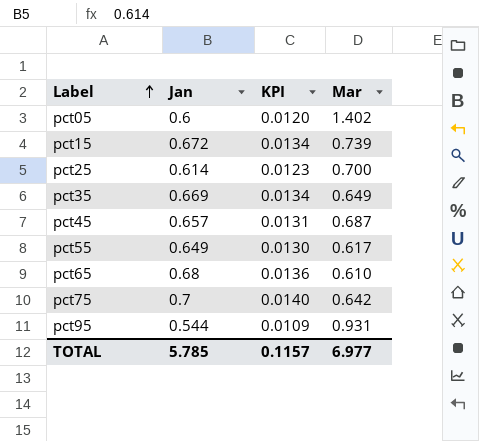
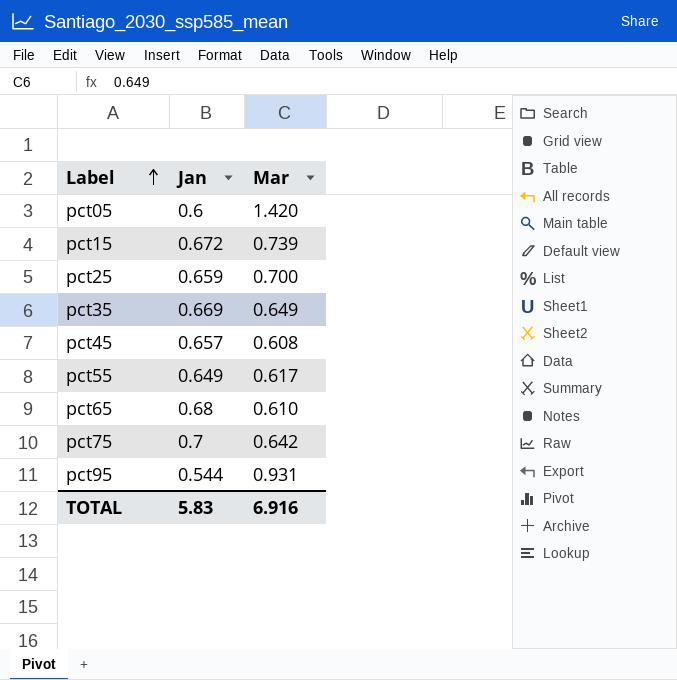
column KPI | formula: [Jan] * 0.02 -> none
pct05 | Mar: 1.402 -> 1.420
pct25 | Jan: 0.614 -> 0.659
pct45 | Mar: 0.687 -> 0.608
TOTAL | Jan: 5.785 -> 5.83
TOTAL | Mar: 6.977 -> 6.916

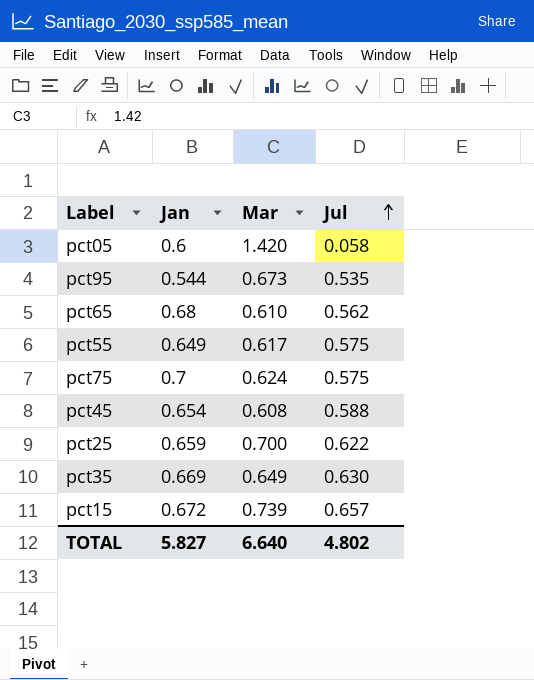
row order: Label ascending -> Jul ascending
column Jul | position: none -> 4
pct95 | Mar: 0.931 -> 0.673
pct75 | Mar: 0.642 -> 0.624
pct45 | Jan: 0.657 -> 0.654
TOTAL | Jan: 5.83 -> 5.827
TOTAL | Mar: 6.916 -> 6.640

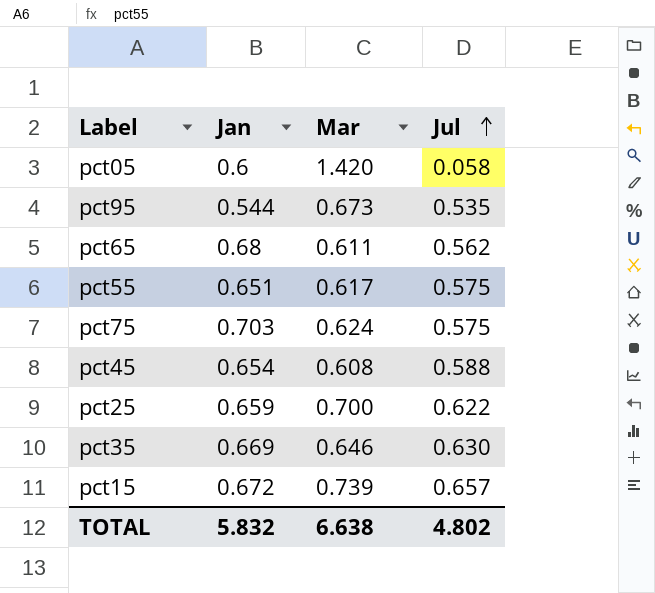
pct65 | Mar: 0.610 -> 0.611
pct55 | Jan: 0.649 -> 0.651
pct75 | Jan: 0.7 -> 0.703
pct35 | Mar: 0.649 -> 0.646
TOTAL | Jan: 5.827 -> 5.832
TOTAL | Mar: 6.640 -> 6.638

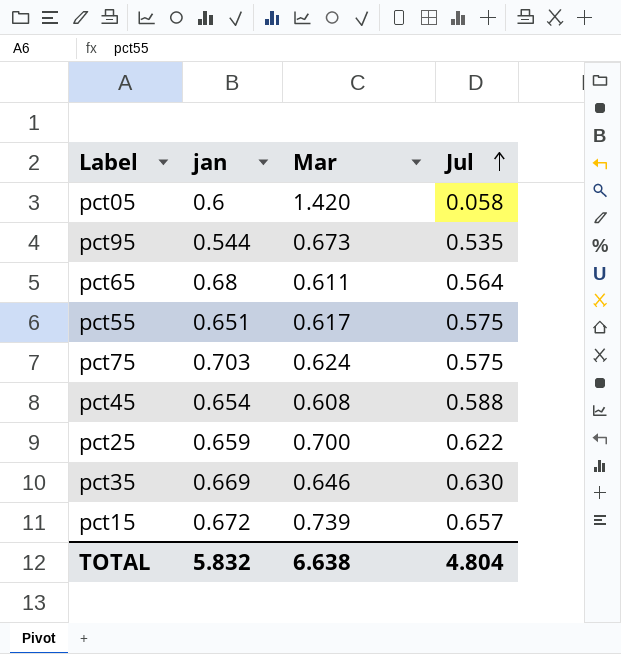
column name: Jan -> jan
pct65 | Jul: 0.562 -> 0.564
TOTAL | Jul: 4.802 -> 4.804

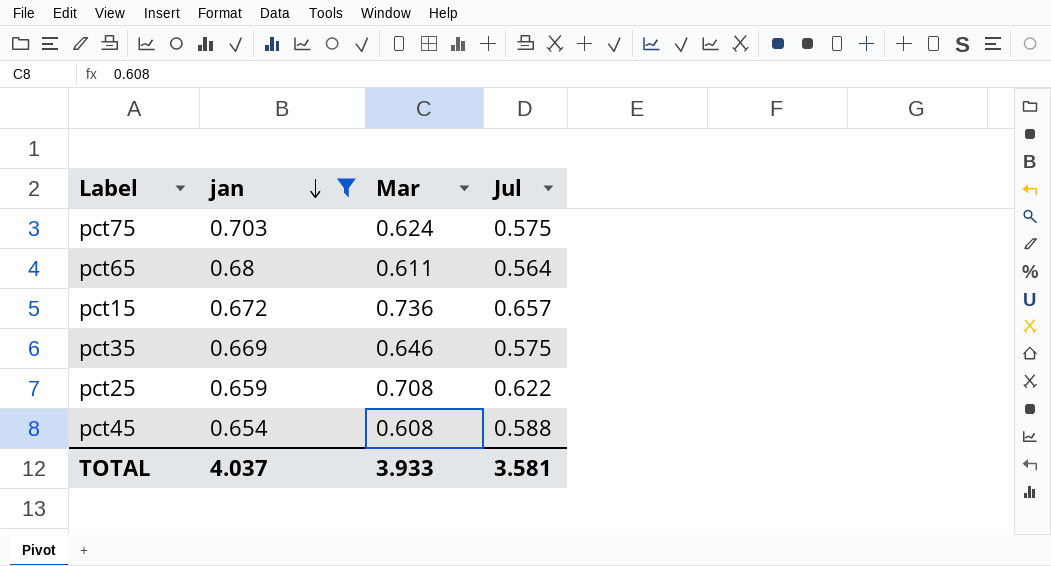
filter: none -> jan >= 0.654
row order: Jul ascending -> jan descending
pct15 | Mar: 0.739 -> 0.736
pct35 | Jul: 0.630 -> 0.575
pct25 | Mar: 0.700 -> 0.708
TOTAL | jan: 5.832 -> 4.037
TOTAL | Mar: 6.638 -> 3.933
TOTAL | Jul: 4.804 -> 3.581

